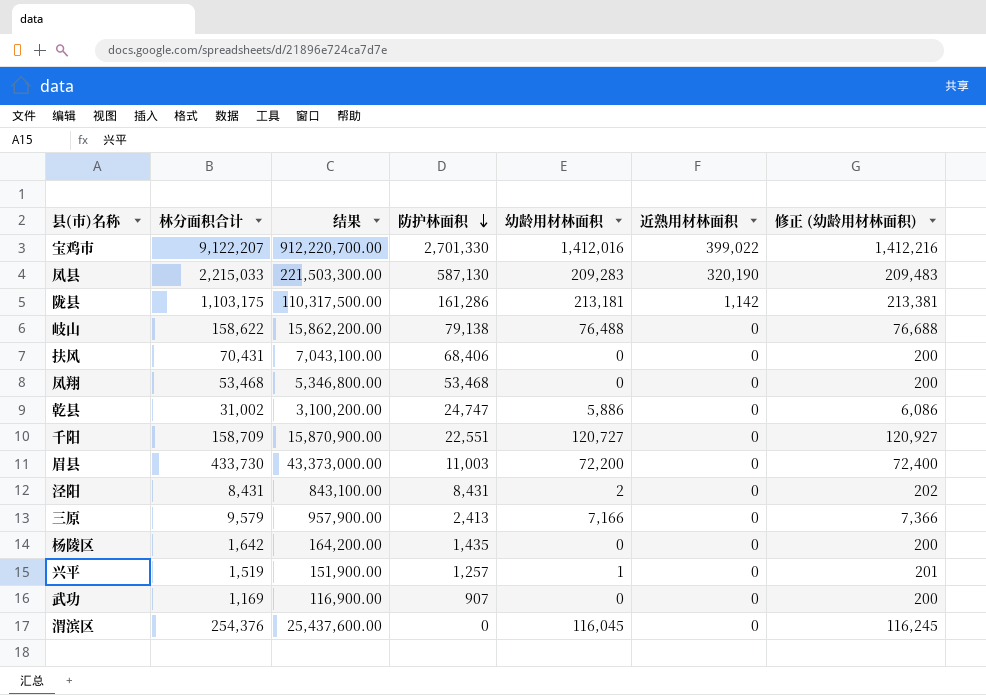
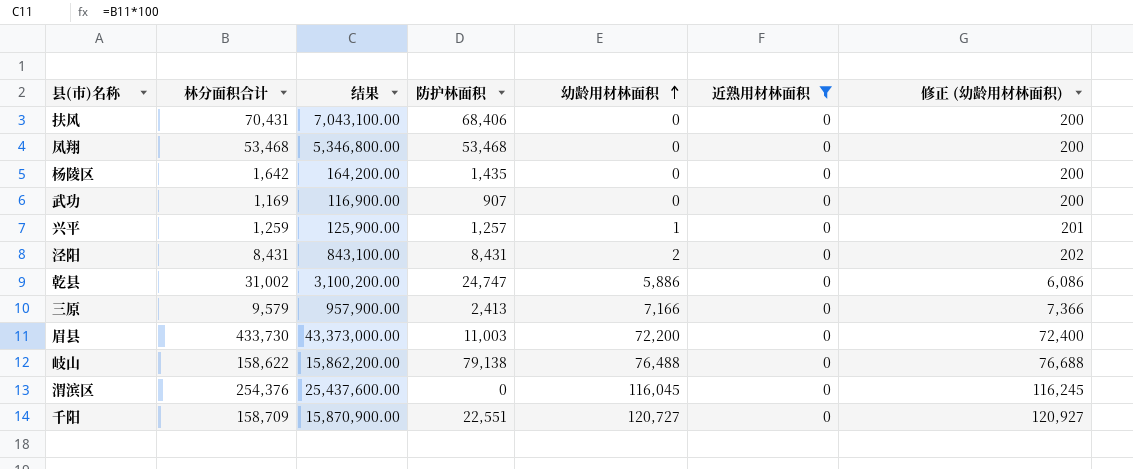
filter: none -> 近熟用材林面积 = 0
row order: 防护林面积 descending -> 幼龄用材林面积 ascending
兴平 | 林分面积合计: 1,519 -> 1,259
兴平 | 结果: 151,900.00 -> 125,900.00

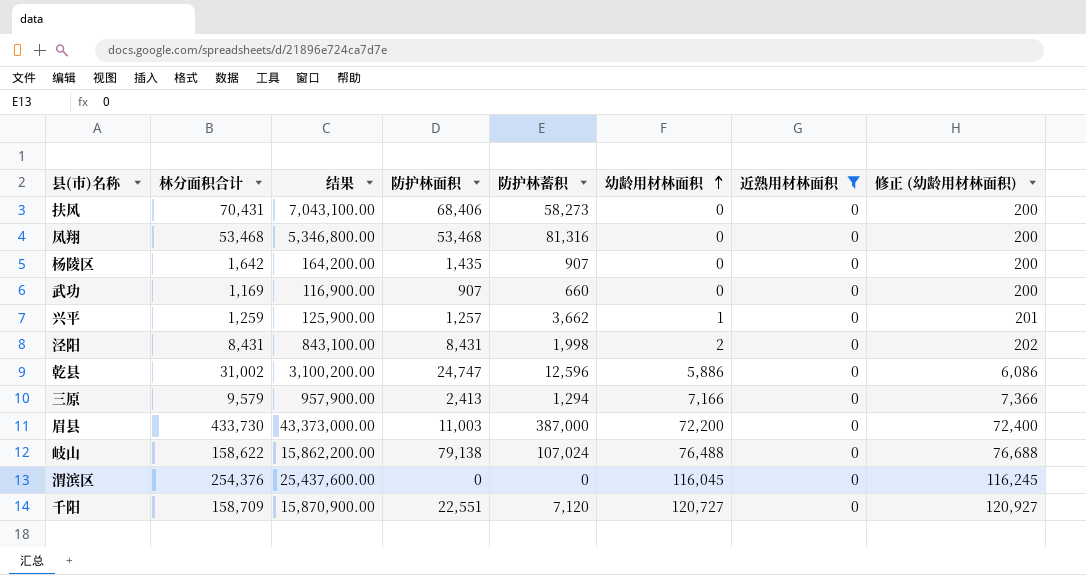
column 防护林蓄积 | position: none -> 5

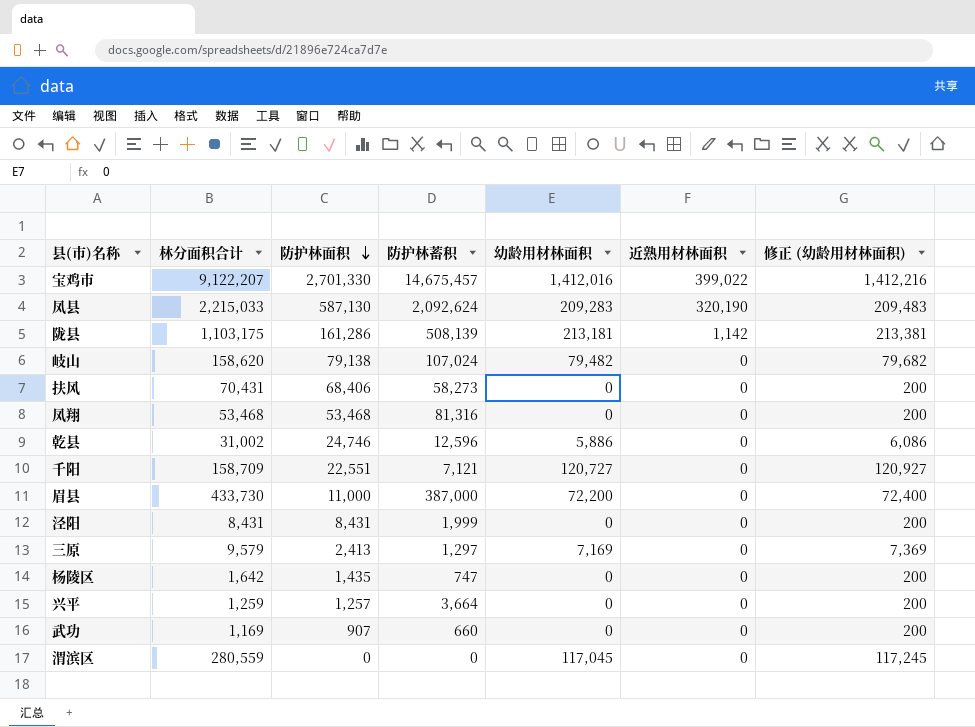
filter: 近熟用材林面积 = 0 -> none
row order: 幼龄用材林面积 ascending -> 防护林面积 descending
column 结果 | formula: [林分面积合计] * 100 -> none
岐山 | 林分面积合计: 158,622 -> 158,620
岐山 | 幼龄用材林面积: 76,488 -> 79,482
岐山 | 修正 (幼龄用材林面积): 76,688 -> 79,682
乾县 | 防护林面积: 24,747 -> 24,746
千阳 | 防护林蓄积: 7,120 -> 7,121
眉县 | 防护林面积: 11,003 -> 11,000
泾阳 | 防护林蓄积: 1,998 -> 1,999
泾阳 | 幼龄用材林面积: 2 -> 0
泾阳 | 修正 (幼龄用材林面积): 202 -> 200
三原 | 防护林蓄积: 1,294 -> 1,297
三原 | 幼龄用材林面积: 7,166 -> 7,169
三原 | 修正 (幼龄用材林面积): 7,366 -> 7,369
杨陵区 | 防护林蓄积: 907 -> 747
兴平 | 防护林蓄积: 3,662 -> 3,664
兴平 | 幼龄用材林面积: 1 -> 0
兴平 | 修正 (幼龄用材林面积): 201 -> 200
渭滨区 | 林分面积合计: 254,376 -> 280,559
渭滨区 | 幼龄用材林面积: 116,045 -> 117,045
渭滨区 | 修正 (幼龄用材林面积): 116,245 -> 117,245

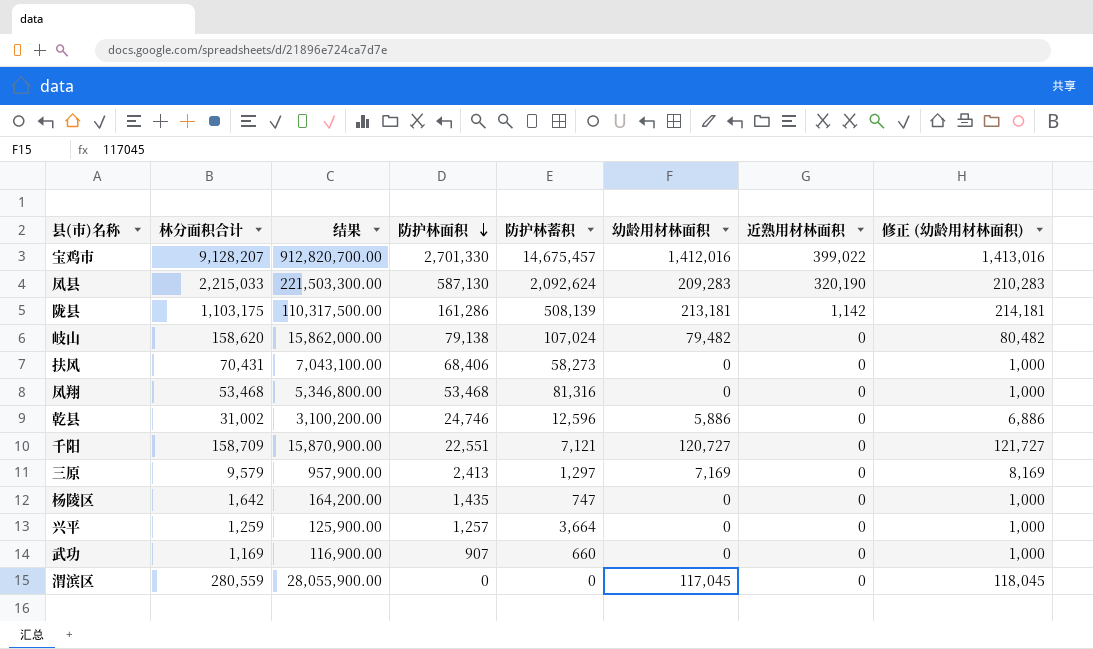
column 结果 | formula: none -> [林分面积合计] * 100
column 修正 (幼龄用材林面积) | formula: [幼龄用材林面积] + 200 -> [幼龄用材林面积] + 1000
row 眉县: 433,730 | 11,000 | 387,000 | 72,200 | 0 | 72,400 -> none
row 泾阳: 8,431 | 8,431 | 1,999 | 0 | 0 | 200 -> none
宝鸡市 | 林分面积合计: 9,122,207 -> 9,128,207

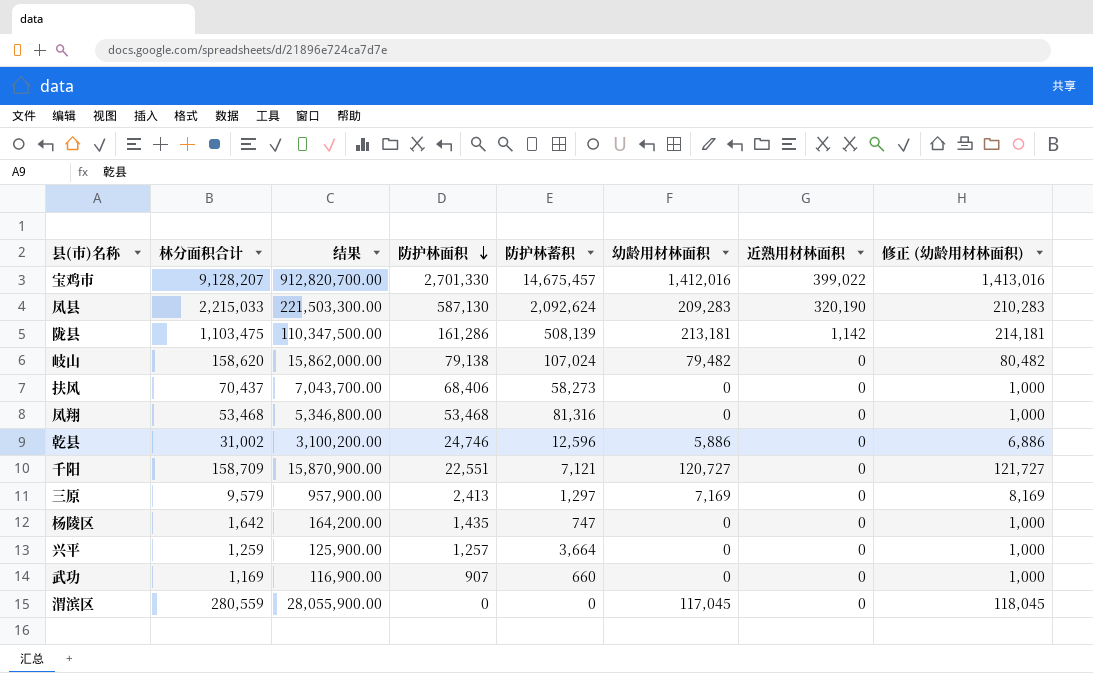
陇县 | 林分面积合计: 1,103,175 -> 1,103,475
陇县 | 结果: 110,317,500.00 -> 110,347,500.00
扶风 | 林分面积合计: 70,431 -> 70,437
扶风 | 结果: 7,043,100.00 -> 7,043,700.00

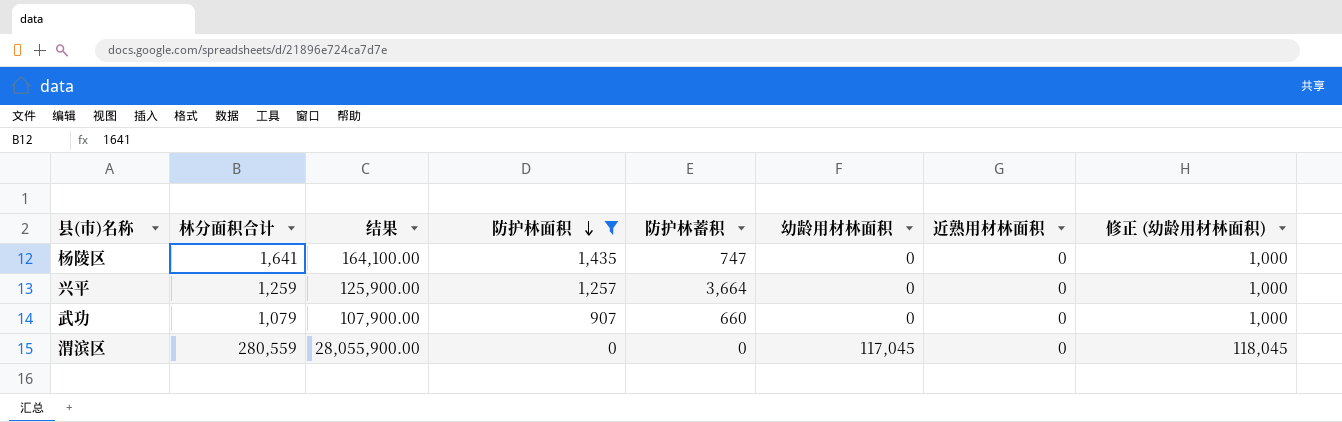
filter: none -> 防护林面积 <= 1,435
杨陵区 | 林分面积合计: 1,642 -> 1,641
杨陵区 | 结果: 164,200.00 -> 164,100.00
武功 | 林分面积合计: 1,169 -> 1,079
武功 | 结果: 116,900.00 -> 107,900.00

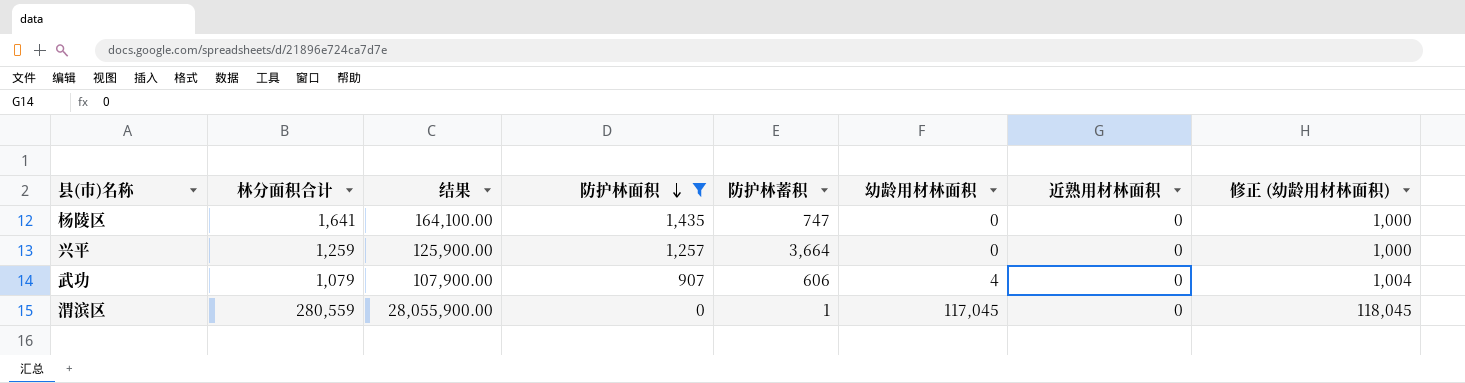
武功 | 防护林蓄积: 660 -> 606
武功 | 幼龄用材林面积: 0 -> 4
武功 | 修正 (幼龄用材林面积): 1,000 -> 1,004
渭滨区 | 防护林蓄积: 0 -> 1

